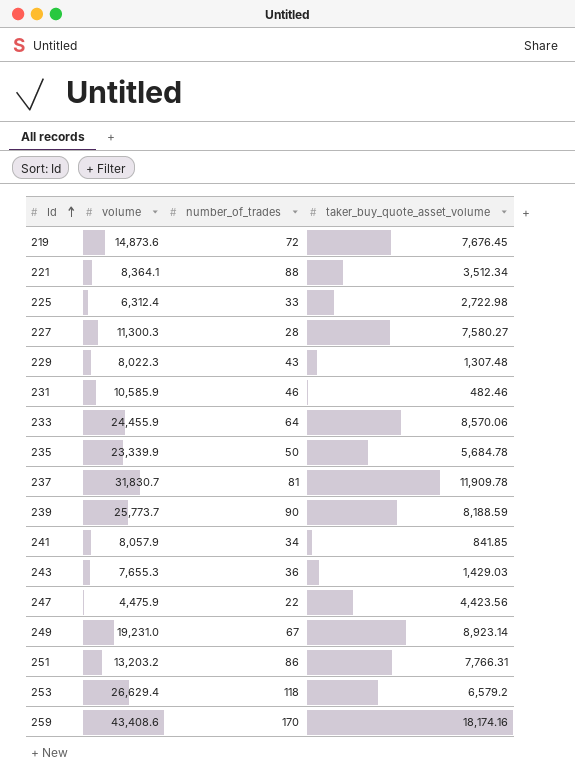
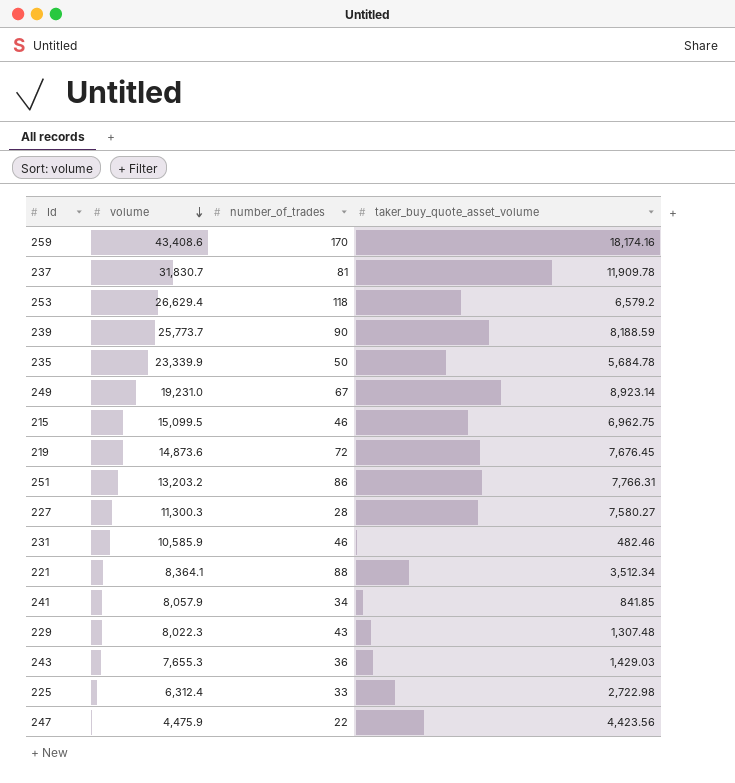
row order: Id ascending -> volume descending
row 233: 24,455.9 | 64 | 8,570.06 -> none
row 215: none -> 15,099.5 | 46 | 6,962.75

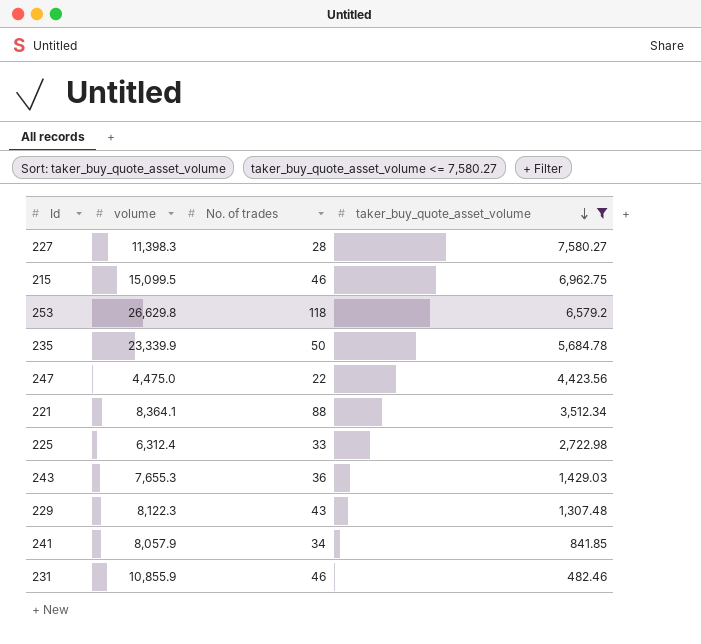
filter: none -> taker_buy_quote_asset_volume <= 7,580.27
row order: volume descending -> taker_buy_quote_asset_volume descending
column name: number_of_trades -> No. of trades
227 | volume: 11,300.3 -> 11,398.3
253 | volume: 26,629.4 -> 26,629.8
247 | volume: 4,475.9 -> 4,475.0
229 | volume: 8,022.3 -> 8,122.3
231 | volume: 10,585.9 -> 10,855.9

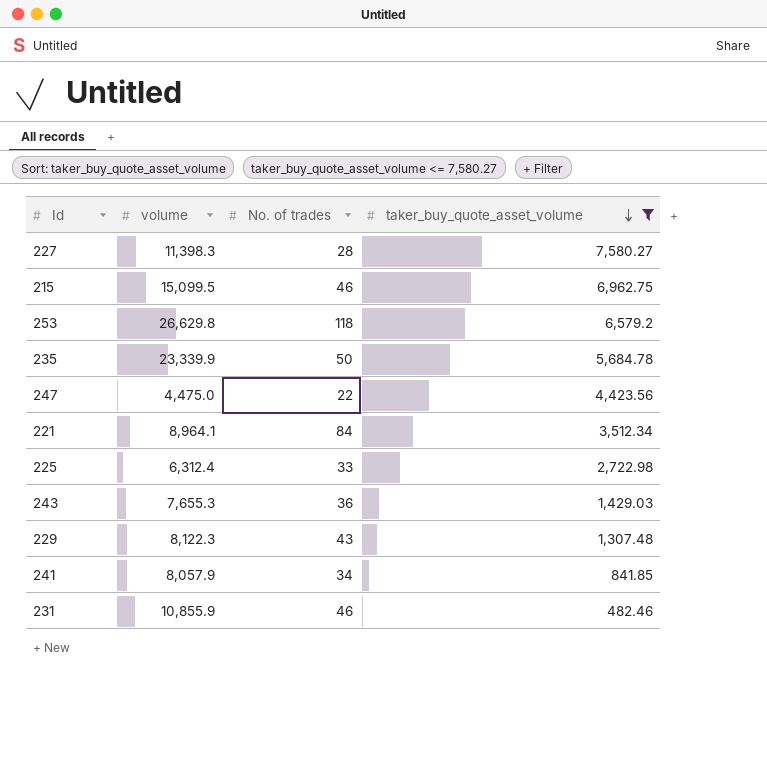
221 | volume: 8,364.1 -> 8,964.1
221 | No. of trades: 88 -> 84

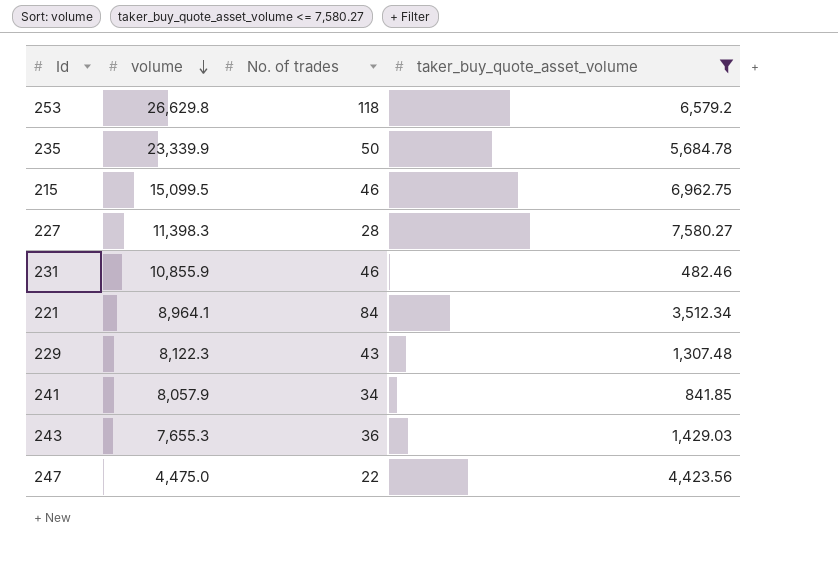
row order: taker_buy_quote_asset_volume descending -> volume descending
row 225: 6,312.4 | 33 | 2,722.98 -> none

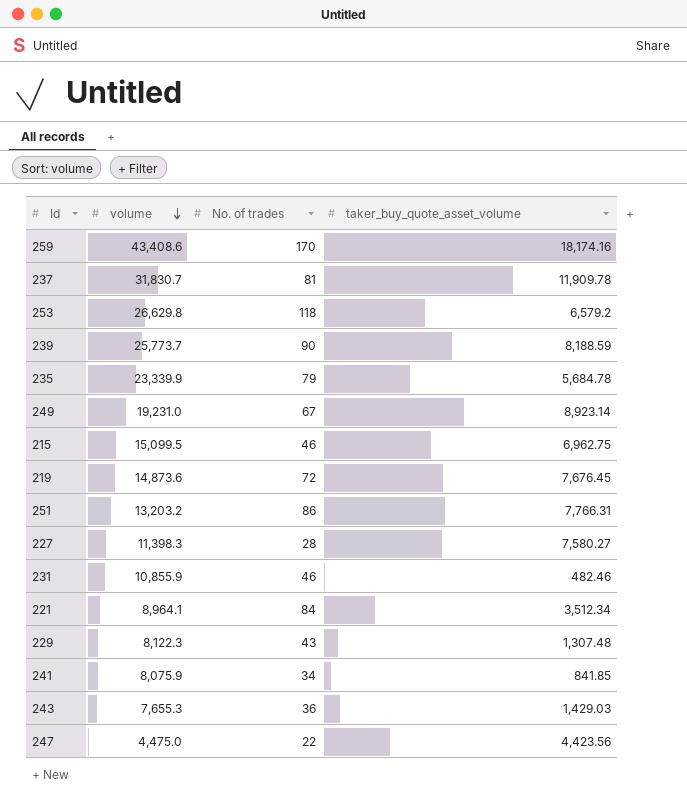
filter: taker_buy_quote_asset_volume <= 7,580.27 -> none
235 | No. of trades: 50 -> 79
241 | volume: 8,057.9 -> 8,075.9

